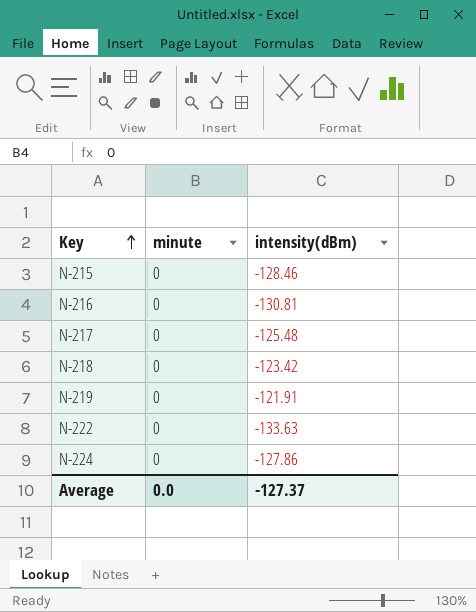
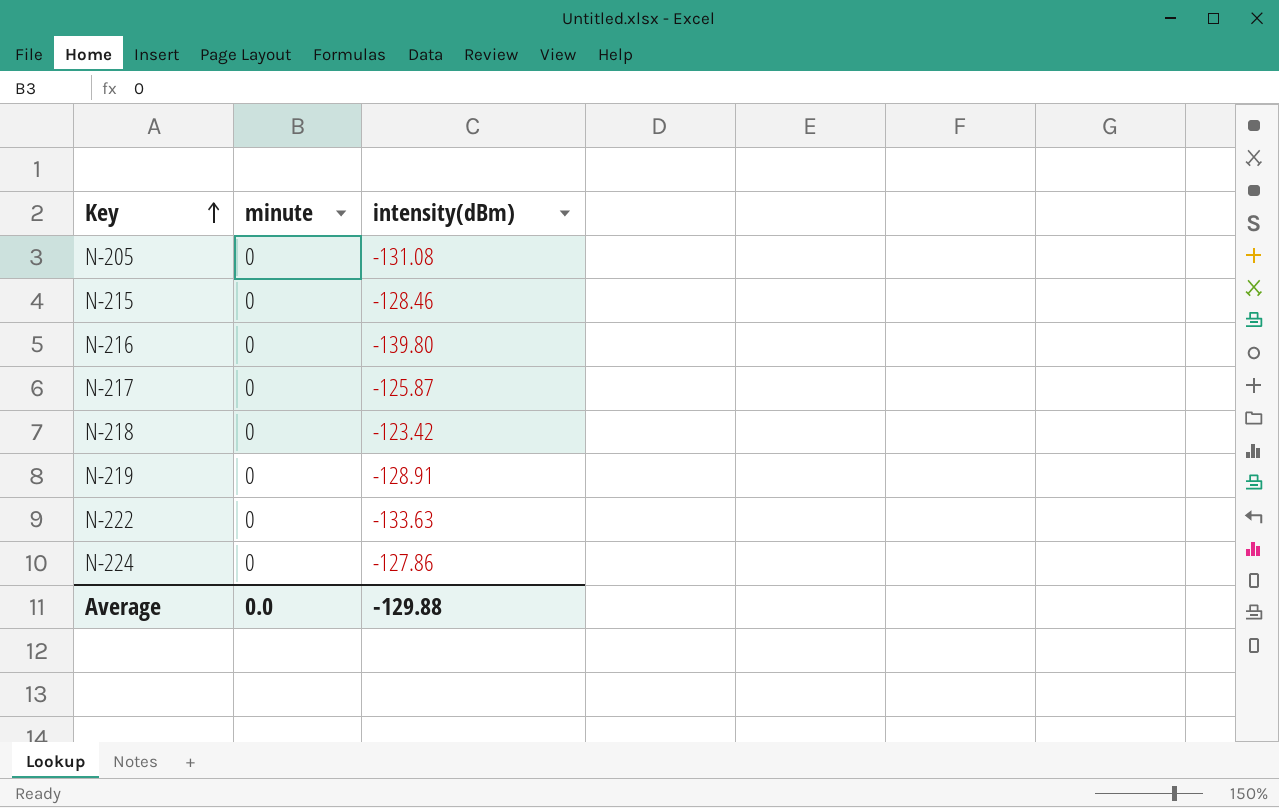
row N-205: none -> 0 | -131.08
N-216 | intensity(dBm): -130.81 -> -139.80
N-217 | intensity(dBm): -125.48 -> -125.87
N-219 | intensity(dBm): -121.91 -> -128.91
Average | intensity(dBm): -127.37 -> -129.88

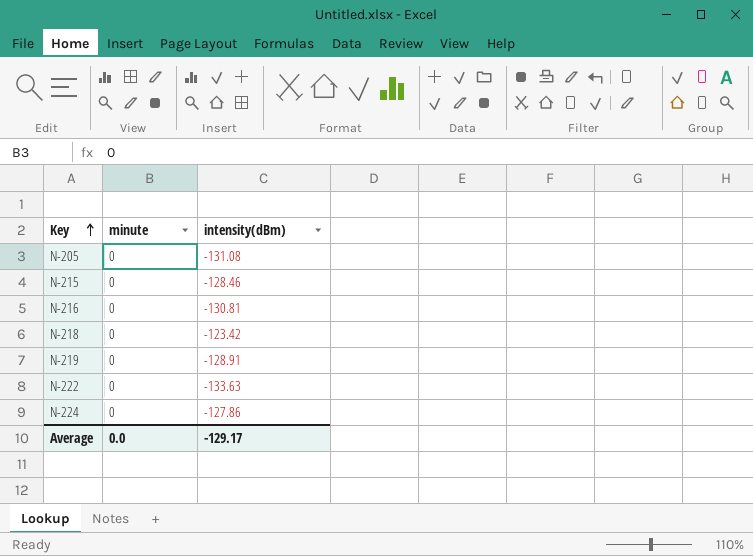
row N-217: 0 | -125.87 -> none
N-216 | intensity(dBm): -139.80 -> -130.81
Average | intensity(dBm): -129.88 -> -129.17

